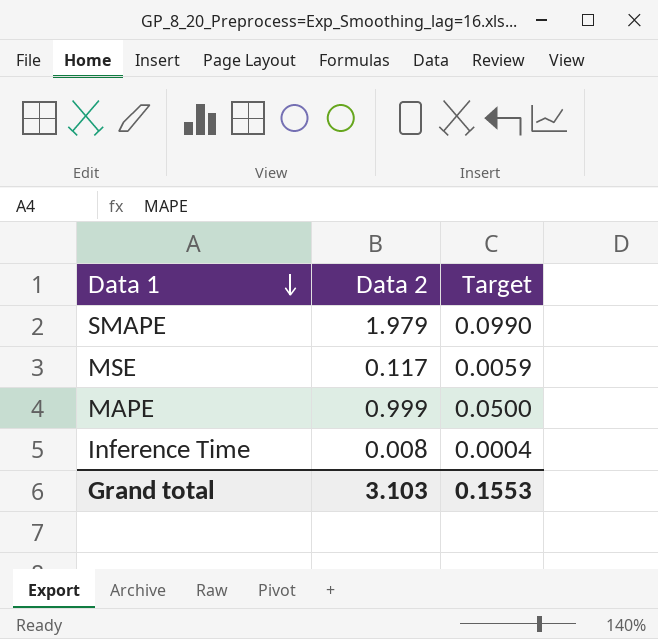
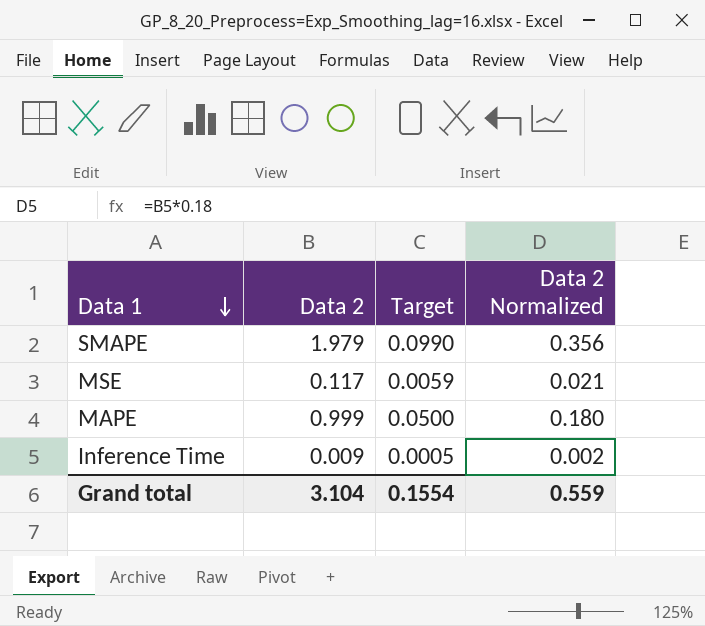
column Data 2 Normalized | formula: none -> [Data 2] * 0.18
Inference Time | Data 2: 0.008 -> 0.009
Inference Time | Target: 0.0004 -> 0.0005
Grand total | Data 2: 3.103 -> 3.104
Grand total | Target: 0.1553 -> 0.1554

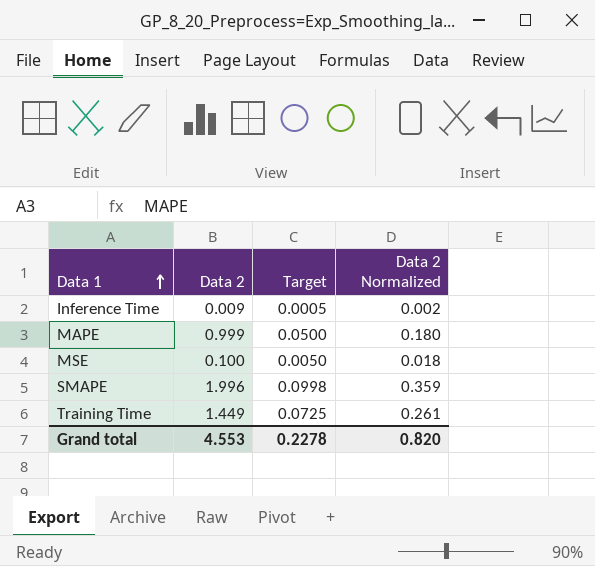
row order: Data 1 descending -> Data 1 ascending
MSE | Data 2: 0.117 -> 0.100
MSE | Target: 0.0059 -> 0.0050
MSE | Data 2 Normalized: 0.021 -> 0.018
SMAPE | Data 2: 1.979 -> 1.996
SMAPE | Target: 0.0990 -> 0.0998
SMAPE | Data 2 Normalized: 0.356 -> 0.359
row Training Time: none -> 1.449 | 0.0725 | 0.261
Grand total | Data 2: 3.104 -> 4.553
Grand total | Target: 0.1554 -> 0.2278
Grand total | Data 2 Normalized: 0.559 -> 0.820

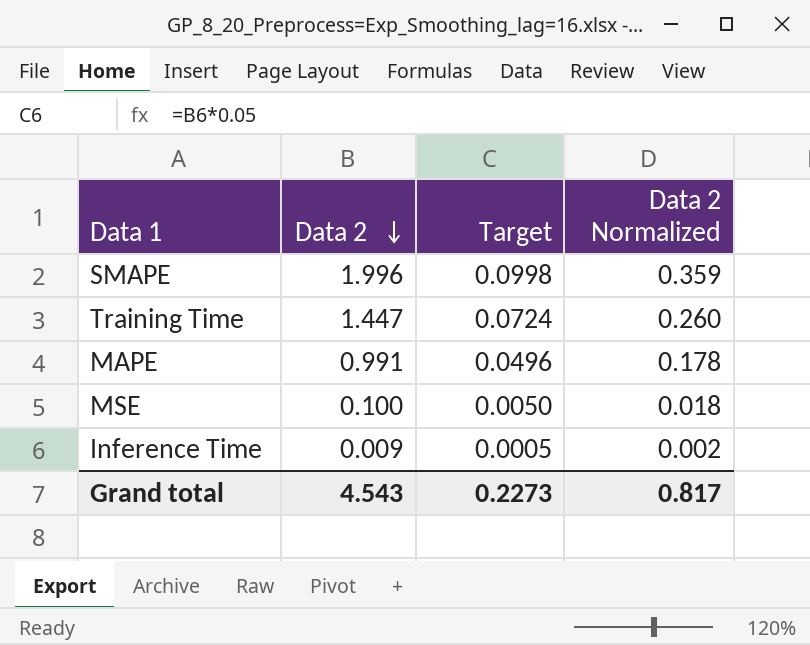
row order: Data 1 ascending -> Data 2 descending
Training Time | Data 2: 1.449 -> 1.447
Training Time | Target: 0.0725 -> 0.0724
Training Time | Data 2 Normalized: 0.261 -> 0.260
MAPE | Data 2: 0.999 -> 0.991
MAPE | Target: 0.0500 -> 0.0496
MAPE | Data 2 Normalized: 0.180 -> 0.178
Grand total | Data 2: 4.553 -> 4.543
Grand total | Target: 0.2278 -> 0.2273
Grand total | Data 2 Normalized: 0.820 -> 0.817

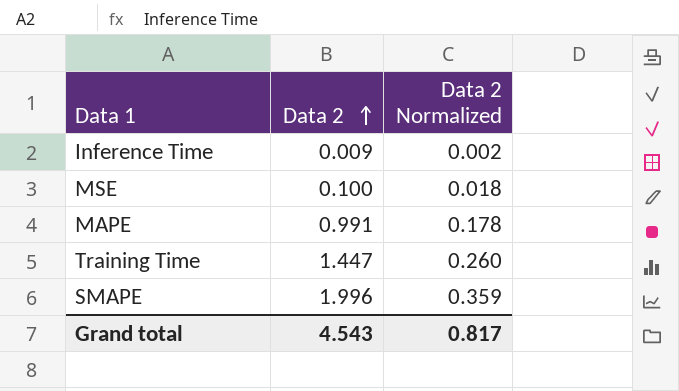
row order: Data 2 descending -> Data 2 ascending
column Target | formula: [Data 2] * 0.05 -> none

